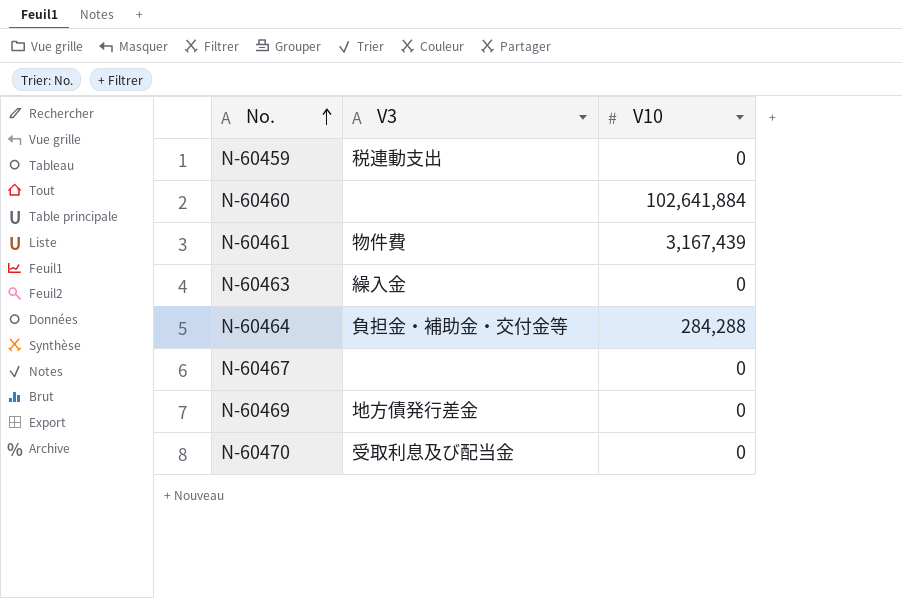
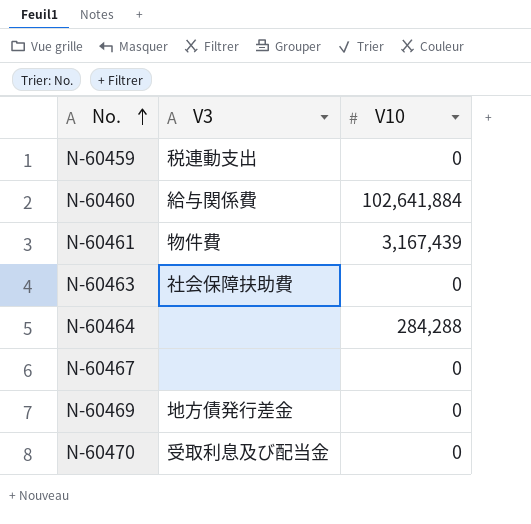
N-60460 | V3: none -> 給与関係費
N-60463 | V3: 繰入金 -> 社会保障扶助費
N-60464 | V3: 負担金・補助金・交付金等 -> none

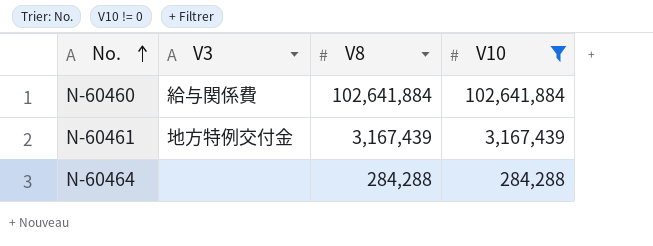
filter: none -> V10 != 0
column V8 | position: none -> 3
N-60461 | V3: 物件費 -> 地方特例交付金

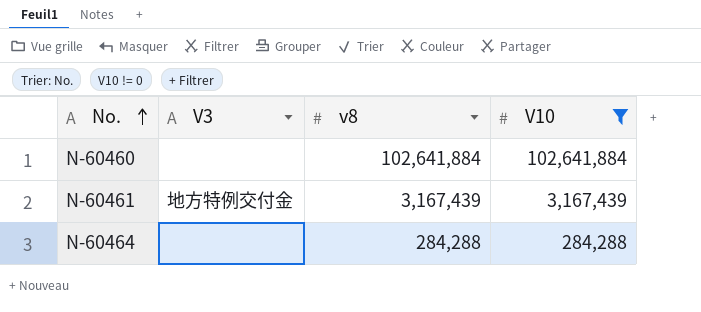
column name: V8 -> v8
N-60460 | V3: 給与関係費 -> none

